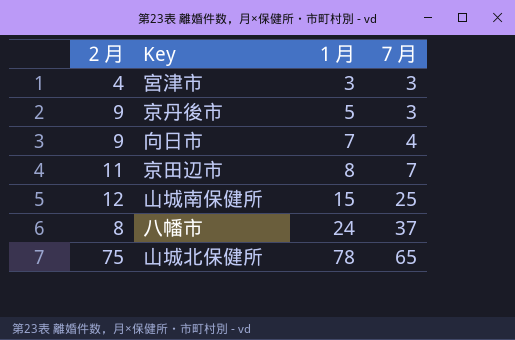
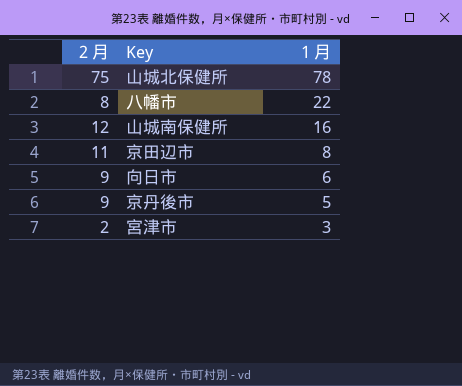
row order: １月 ascending -> １月 descending
column ７月 | position: 4 -> none
八幡市 | １月: 24 -> 22
山城南保健所 | １月: 15 -> 16
向日市 | １月: 7 -> 6
宮津市 | ２月: 4 -> 2

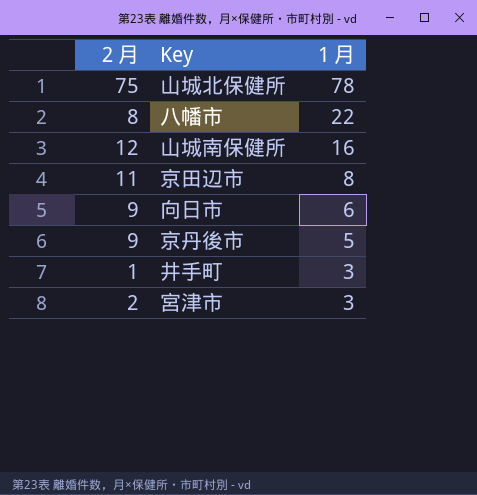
row 井手町: none -> 1 | 3

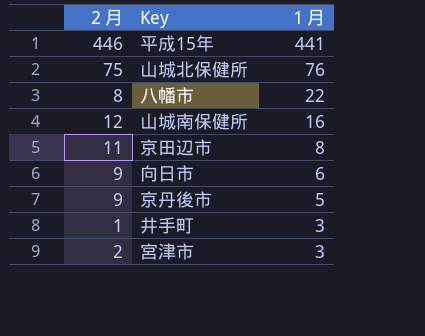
row 平成15年: none -> 446 | 441
山城北保健所 | １月: 78 -> 76

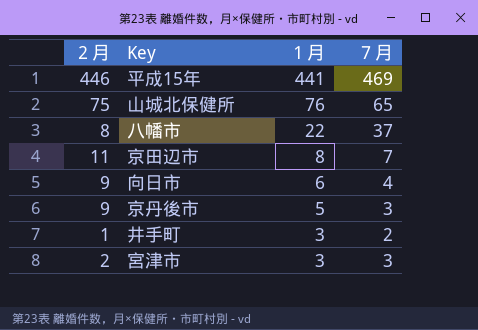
column ７月 | position: none -> 4
row 山城南保健所: 12 | 16 -> none

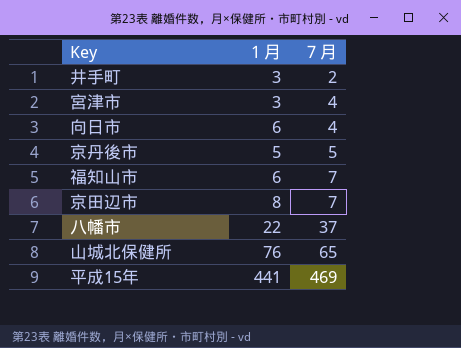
row order: １月 descending -> ７月 ascending
column ２月 | position: 1 -> none
宮津市 | ７月: 3 -> 4
京丹後市 | ７月: 3 -> 5
row 福知山市: none -> 6 | 7

